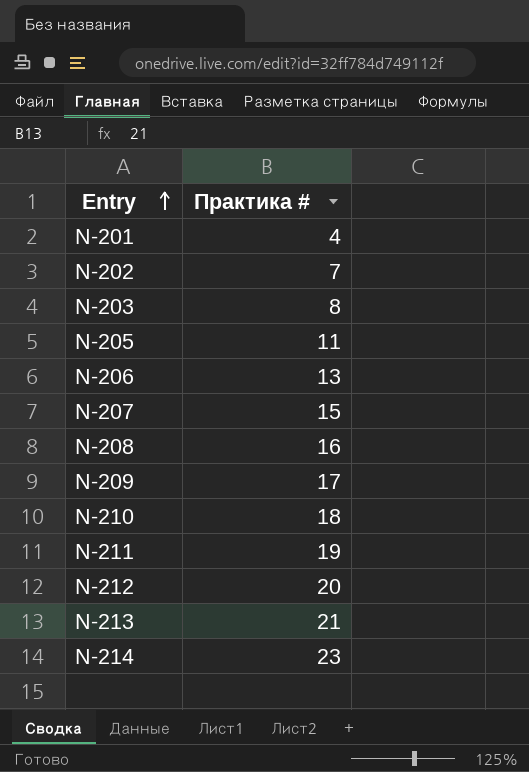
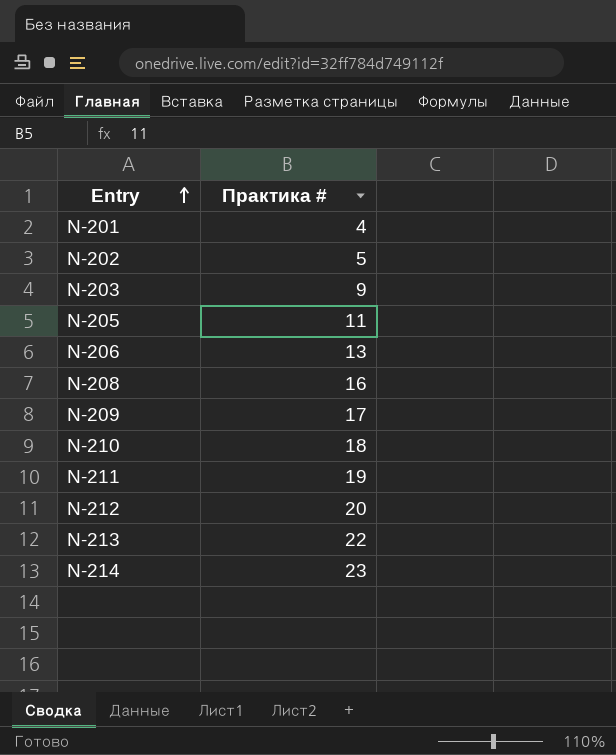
row N-207: 15 -> none
N-202 | Практика #: 7 -> 5
N-203 | Практика #: 8 -> 9
N-213 | Практика #: 21 -> 22

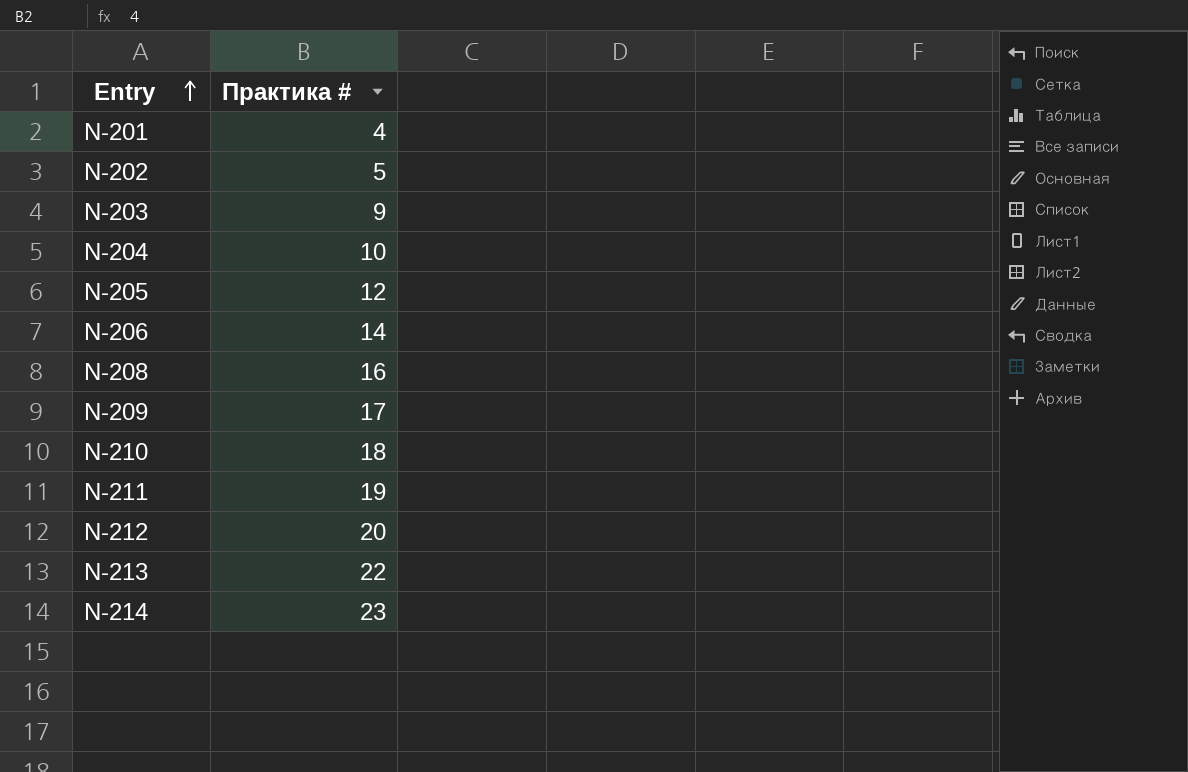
row N-204: none -> 10
N-205 | Практика #: 11 -> 12
N-206 | Практика #: 13 -> 14

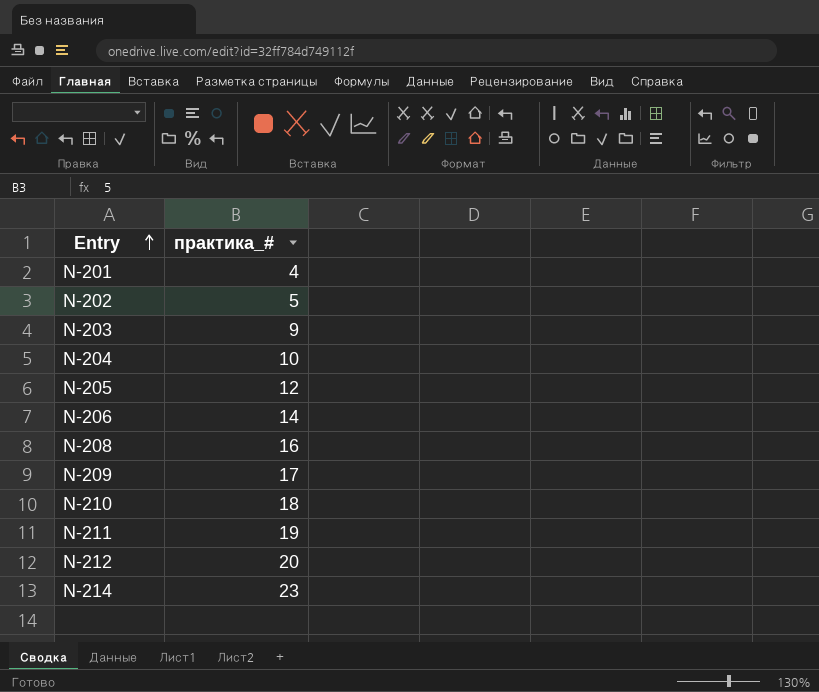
column name: Практика # -> практика_#
row N-213: 22 -> none

